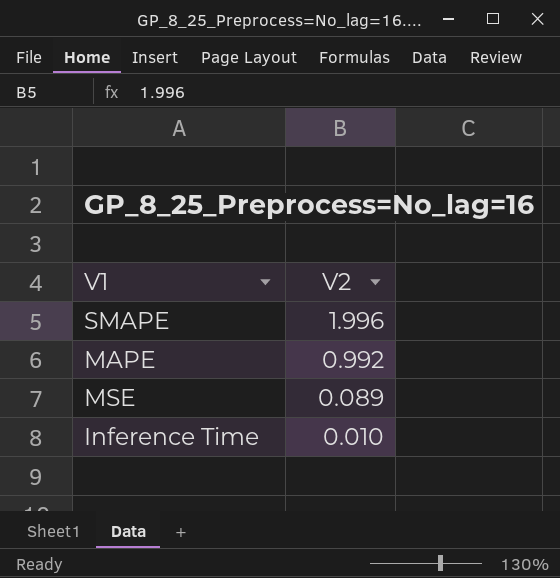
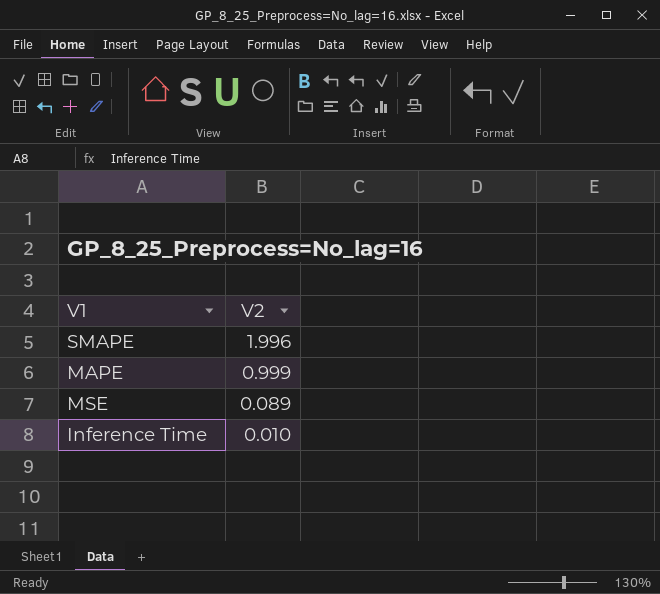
MAPE | V2: 0.992 -> 0.999

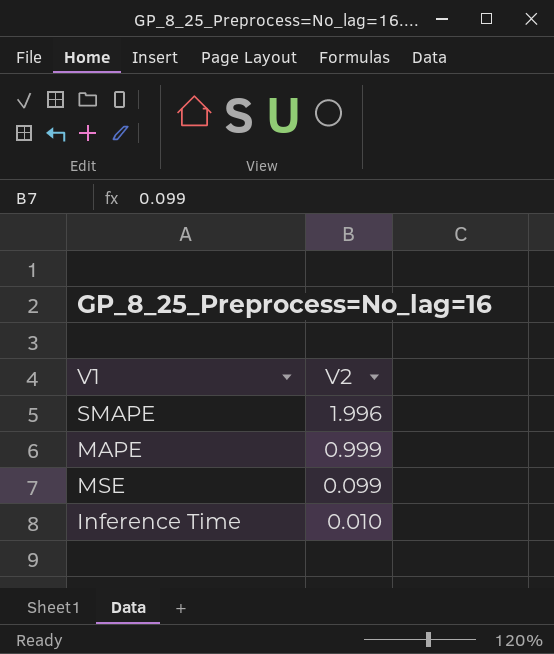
MSE | V2: 0.089 -> 0.099

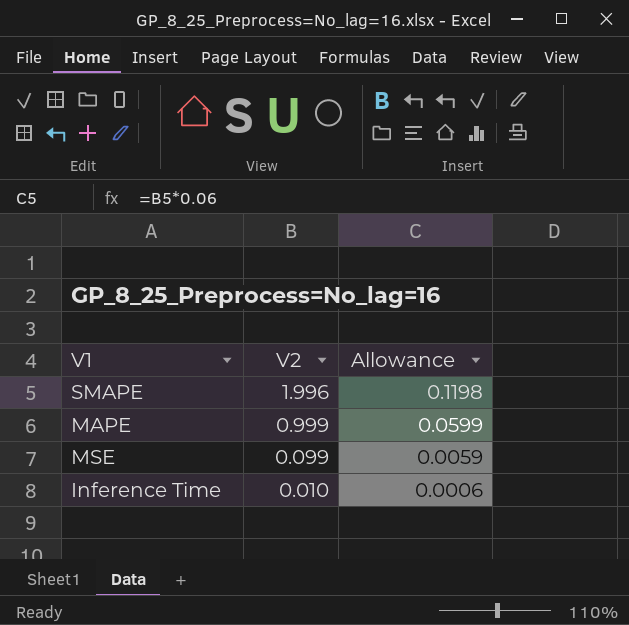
column Allowance | formula: none -> [V2] * 0.06

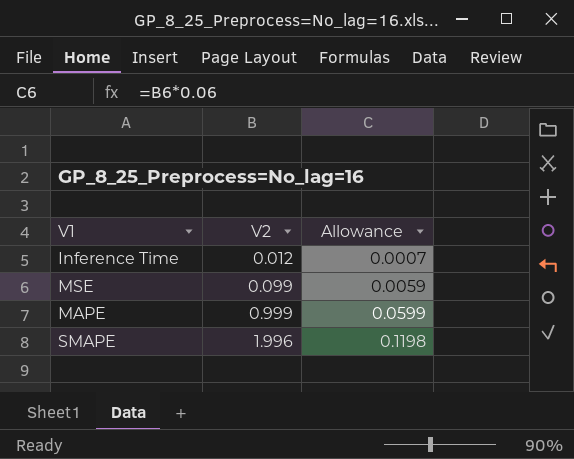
row order: V2 descending -> V2 ascending
Inference Time | V2: 0.010 -> 0.012
Inference Time | Allowance: 0.0006 -> 0.0007

